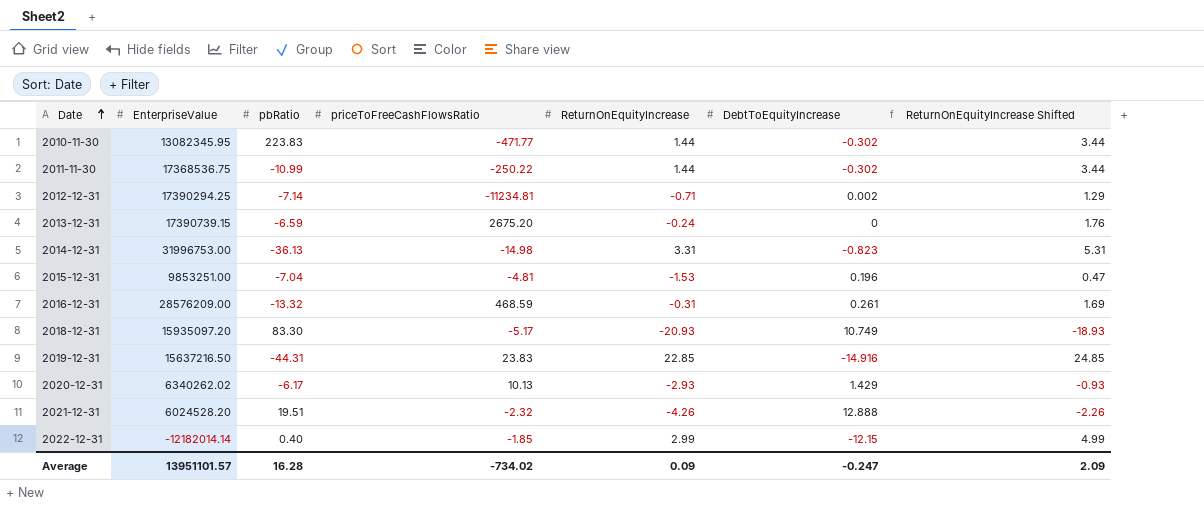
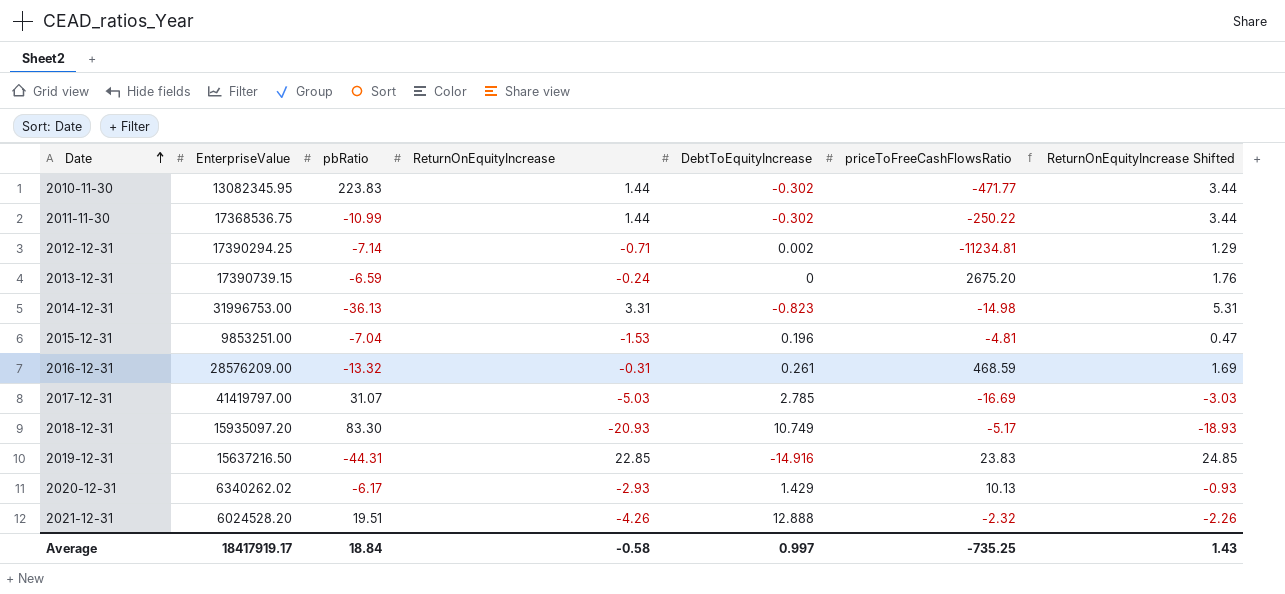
column priceToFreeCashFlowsRatio | position: 4 -> 6
row 2022-12-31: -12182014.14 | 0.40 | -1.85 | 2.99 | -12.15 | 4.99 -> none
row 2017-12-31: none -> 41419797.00 | 31.07 | -5.03 | 2.785 | -16.69 | -3.03
Average | EnterpriseValue: 13951101.57 -> 18417919.17
Average | pbRatio: 16.28 -> 18.84
Average | ReturnOnEquityIncrease: 0.09 -> -0.58
Average | DebtToEquityIncrease: -0.247 -> 0.997
Average | priceToFreeCashFlowsRatio: -734.02 -> -735.25
Average | ReturnOnEquityIncrease Shifted: 2.09 -> 1.43

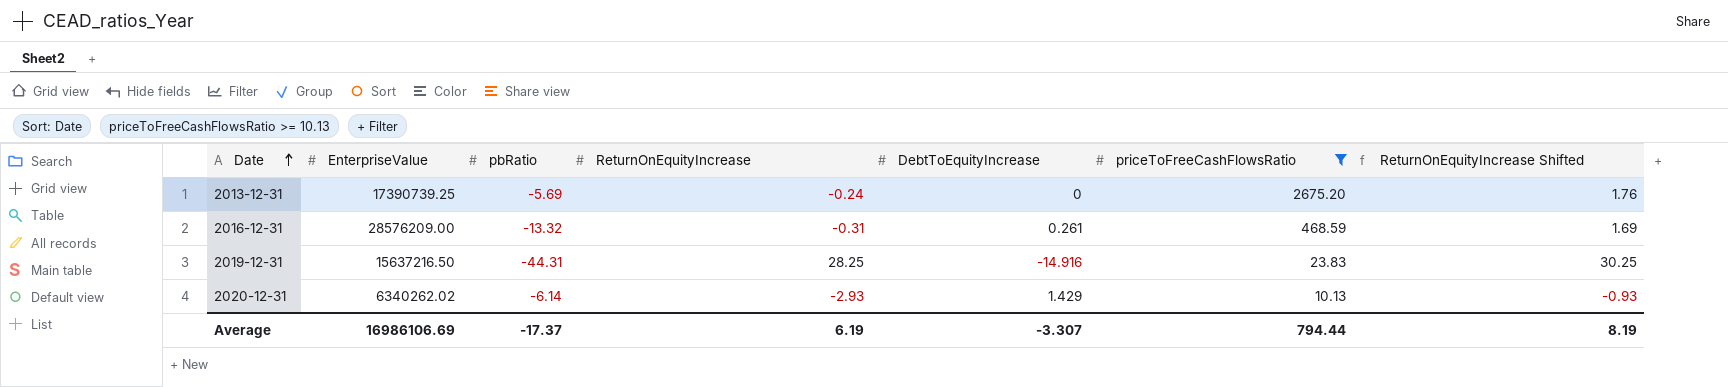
filter: none -> priceToFreeCashFlowsRatio >= 10.13
2013-12-31 | EnterpriseValue: 17390739.15 -> 17390739.25
2013-12-31 | pbRatio: -6.59 -> -5.69
2019-12-31 | ReturnOnEquityIncrease: 22.85 -> 28.25
2019-12-31 | ReturnOnEquityIncrease Shifted: 24.85 -> 30.25
2020-12-31 | pbRatio: -6.17 -> -6.14
Average | EnterpriseValue: 18417919.17 -> 16986106.69
Average | pbRatio: 18.84 -> -17.37
Average | ReturnOnEquityIncrease: -0.58 -> 6.19
Average | DebtToEquityIncrease: 0.997 -> -3.307
Average | priceToFreeCashFlowsRatio: -735.25 -> 794.44
Average | ReturnOnEquityIncrease Shifted: 1.43 -> 8.19

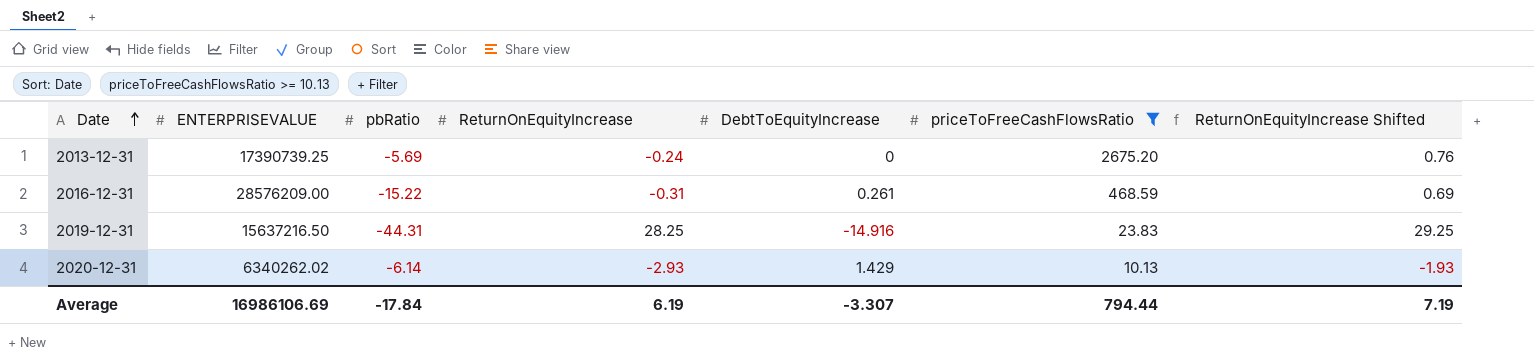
column name: EnterpriseValue -> ENTERPRISEVALUE
column ReturnOnEquityIncrease Shifted | formula: [ReturnOnEquityIncrease] + 2 -> [ReturnOnEquityIncrease] + 1
2016-12-31 | pbRatio: -13.32 -> -15.22
Average | pbRatio: -17.37 -> -17.84
Average | ReturnOnEquityIncrease Shifted: 8.19 -> 7.19

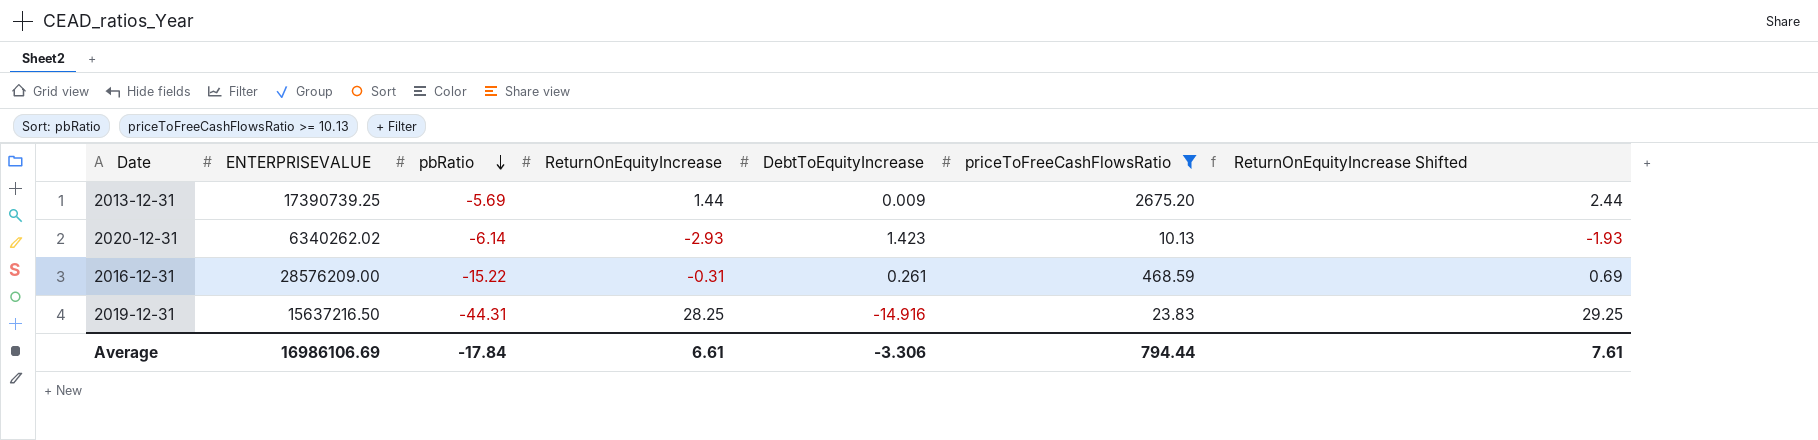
row order: Date ascending -> pbRatio descending
2013-12-31 | ReturnOnEquityIncrease: -0.24 -> 1.44
2013-12-31 | DebtToEquityIncrease: 0 -> 0.009
2013-12-31 | ReturnOnEquityIncrease Shifted: 0.76 -> 2.44
2020-12-31 | DebtToEquityIncrease: 1.429 -> 1.423
Average | ReturnOnEquityIncrease: 6.19 -> 6.61
Average | DebtToEquityIncrease: -3.307 -> -3.306
Average | ReturnOnEquityIncrease Shifted: 7.19 -> 7.61

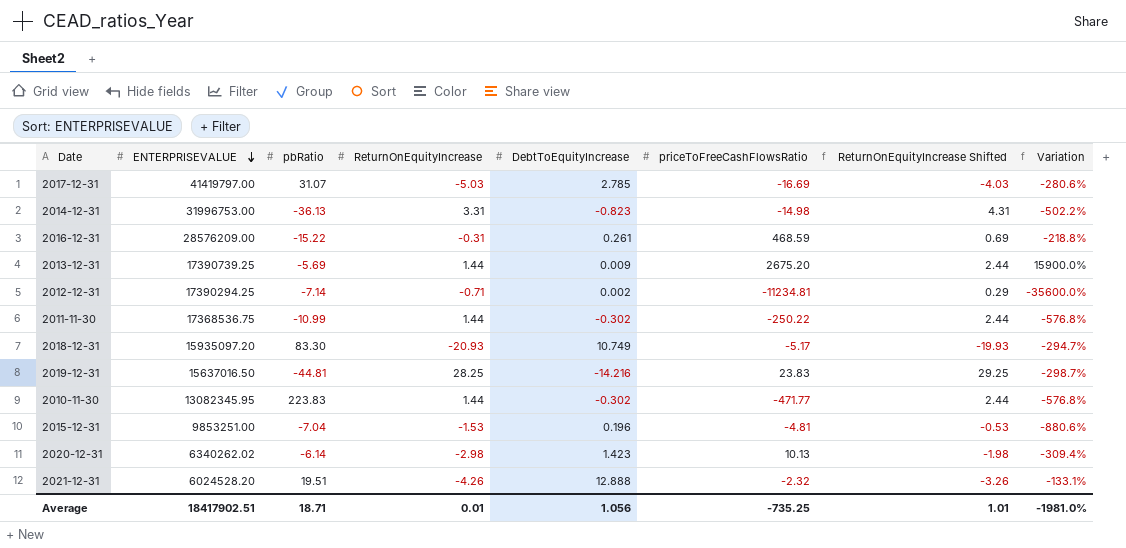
filter: priceToFreeCashFlowsRatio >= 10.13 -> none
row order: pbRatio descending -> ENTERPRISEVALUE descending
column Variation | formula: none -> ([ReturnOnEquityIncrease] - [DebtToEquityIncrease]) / [DebtToEquityIncrease]
2019-12-31 | ENTERPRISEVALUE: 15637216.50 -> 15637016.50
2019-12-31 | pbRatio: -44.31 -> -44.81
2019-12-31 | DebtToEquityIncrease: -14.916 -> -14.216
2020-12-31 | ReturnOnEquityIncrease: -2.93 -> -2.98
2020-12-31 | ReturnOnEquityIncrease Shifted: -1.93 -> -1.98
Average | ENTERPRISEVALUE: 16986106.69 -> 18417902.51
Average | pbRatio: -17.84 -> 18.71
Average | ReturnOnEquityIncrease: 6.61 -> 0.01
Average | DebtToEquityIncrease: -3.306 -> 1.056
Average | priceToFreeCashFlowsRatio: 794.44 -> -735.25
Average | ReturnOnEquityIncrease Shifted: 7.61 -> 1.01

